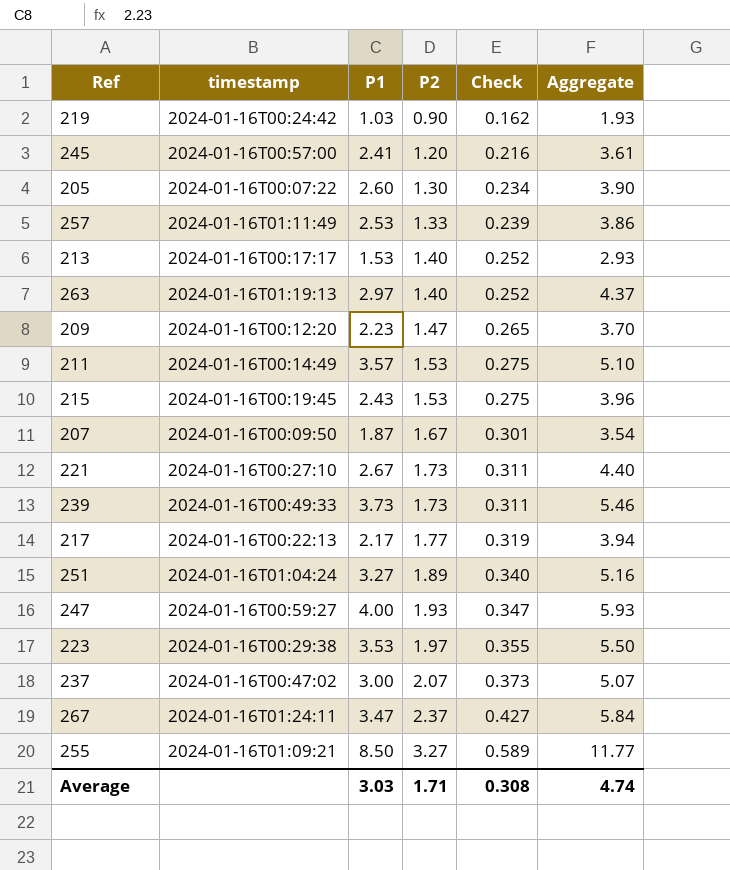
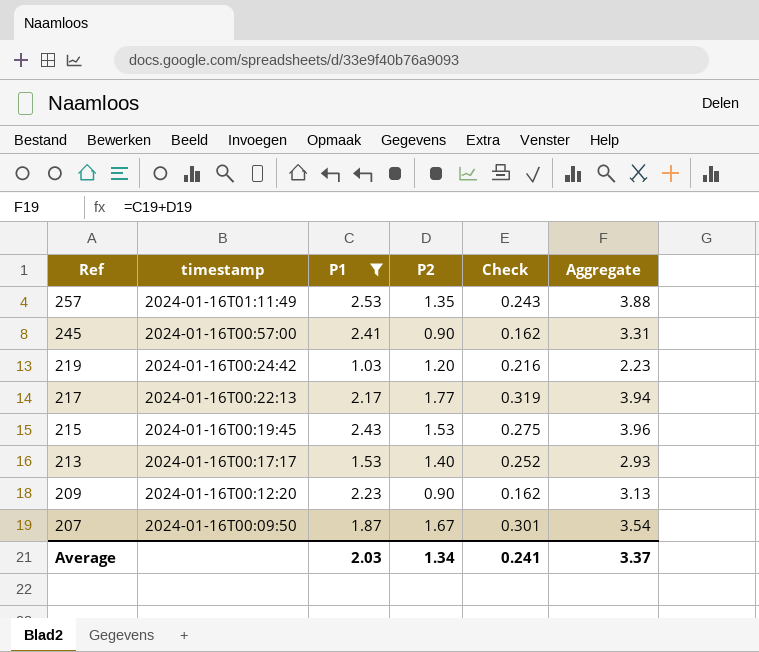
filter: none -> P1 <= 2.53
row order: P2 ascending -> Ref descending
257 | P2: 1.33 -> 1.35
257 | Check: 0.239 -> 0.243
257 | Aggregate: 3.86 -> 3.88
245 | P2: 1.20 -> 0.90
245 | Check: 0.216 -> 0.162
245 | Aggregate: 3.61 -> 3.31
219 | P2: 0.90 -> 1.20
219 | Check: 0.162 -> 0.216
219 | Aggregate: 1.93 -> 2.23
209 | P2: 1.47 -> 0.90
209 | Check: 0.265 -> 0.162
209 | Aggregate: 3.70 -> 3.13
Average | P1: 3.03 -> 2.03
Average | P2: 1.71 -> 1.34
Average | Check: 0.308 -> 0.241
Average | Aggregate: 4.74 -> 3.37

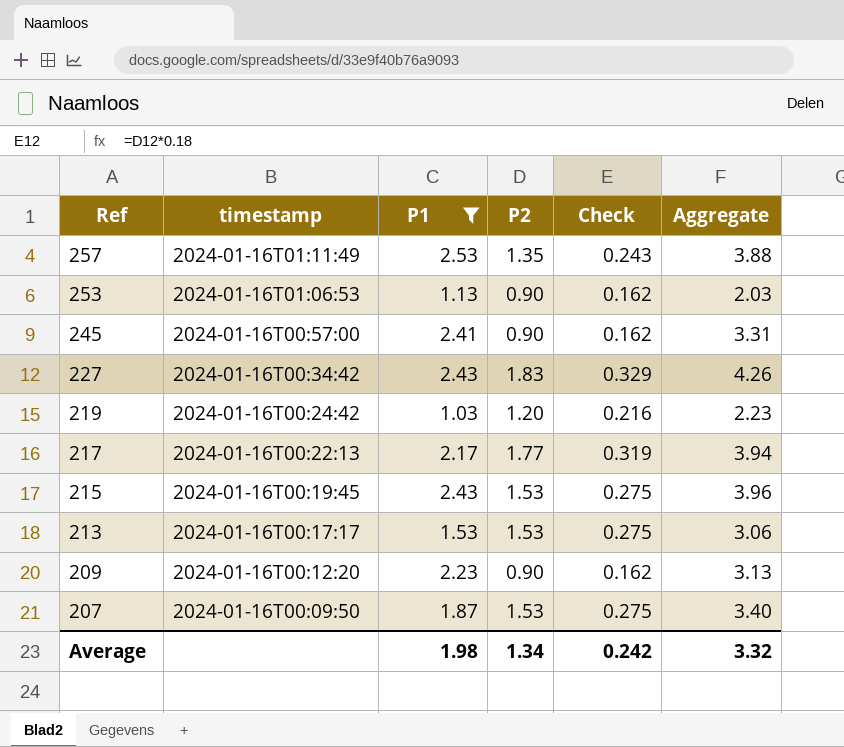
row 253: none -> 2024-01-16T01:06:53 | 1.13 | 0.90 | 0.162 | 2.03
row 227: none -> 2024-01-16T00:34:42 | 2.43 | 1.83 | 0.329 | 4.26
213 | P2: 1.40 -> 1.53
213 | Check: 0.252 -> 0.275
213 | Aggregate: 2.93 -> 3.06
207 | P2: 1.67 -> 1.53
207 | Check: 0.301 -> 0.275
207 | Aggregate: 3.54 -> 3.40
Average | P1: 2.03 -> 1.98
Average | Check: 0.241 -> 0.242
Average | Aggregate: 3.37 -> 3.32

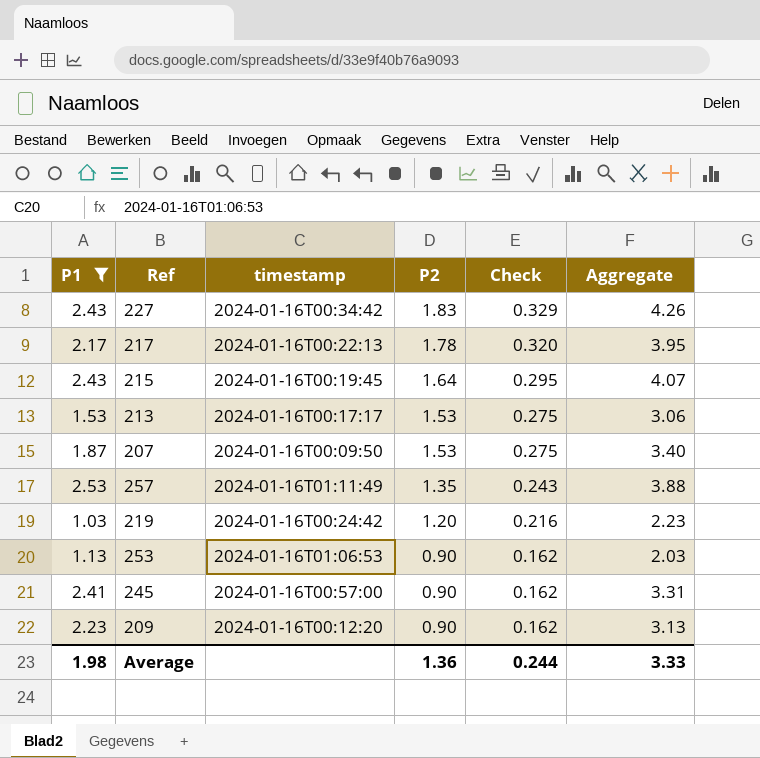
row order: Ref descending -> P2 descending
column P1 | position: 3 -> 1
217 | P2: 1.77 -> 1.78
217 | Check: 0.319 -> 0.320
217 | Aggregate: 3.94 -> 3.95
215 | P2: 1.53 -> 1.64
215 | Check: 0.275 -> 0.295
215 | Aggregate: 3.96 -> 4.07
Average | P2: 1.34 -> 1.36
Average | Check: 0.242 -> 0.244
Average | Aggregate: 3.32 -> 3.33

